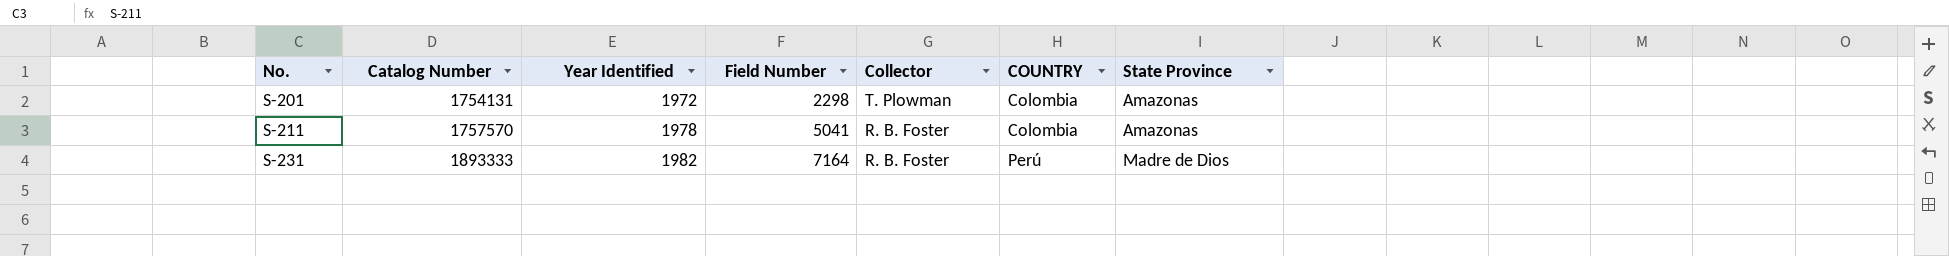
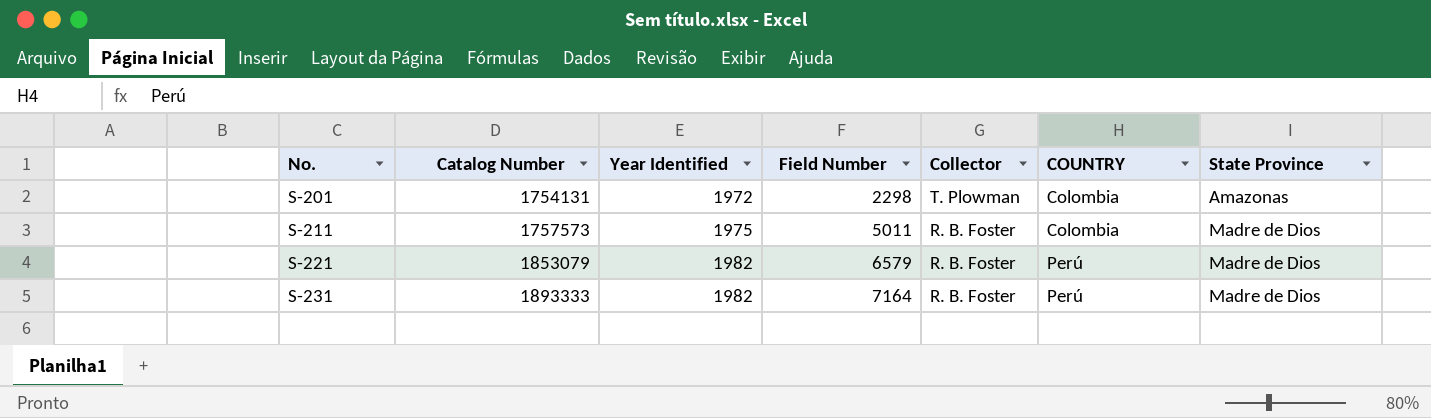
S-211 | Catalog Number: 1757570 -> 1757573
S-211 | Year Identified: 1978 -> 1975
S-211 | Field Number: 5041 -> 5011
S-211 | State Province: Amazonas -> Madre de Dios
row S-221: none -> 1853079 | 1982 | 6579 | R. B. Foster | Perú | Madre de Dios

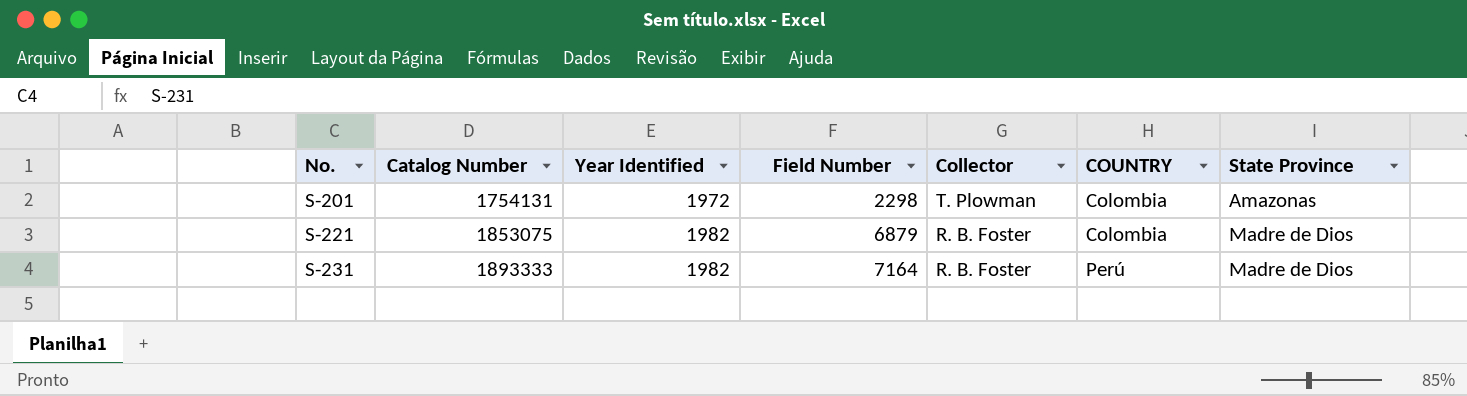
row S-211: 1757573 | 1975 | 5011 | R. B. Foster | Colombia | Madre de Dios -> none
S-221 | Catalog Number: 1853079 -> 1853075
S-221 | Field Number: 6579 -> 6879
S-221 | COUNTRY: Perú -> Colombia

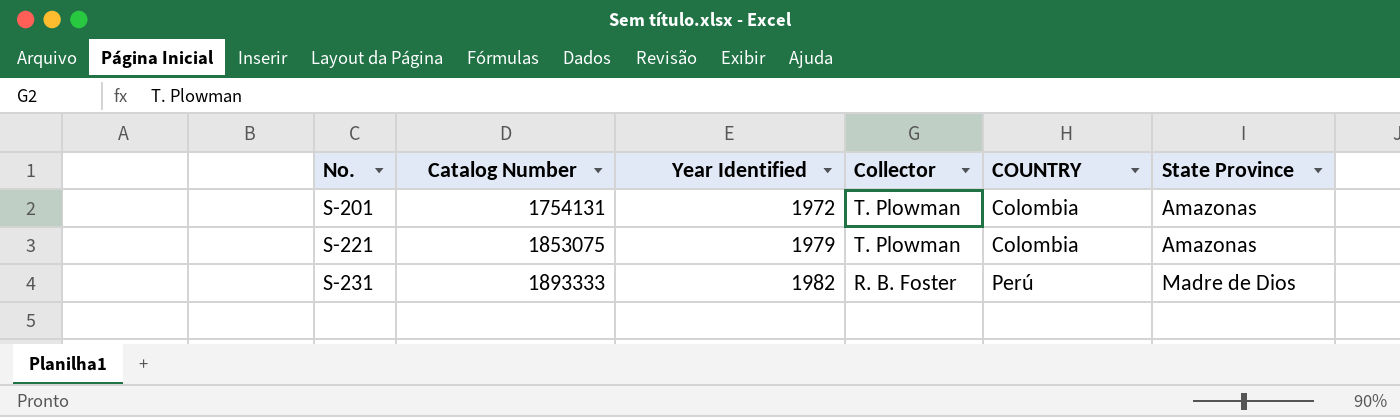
column Field Number | position: 4 -> none
S-221 | Year Identified: 1982 -> 1979
S-221 | Collector: R. B. Foster -> T. Plowman
S-221 | State Province: Madre de Dios -> Amazonas

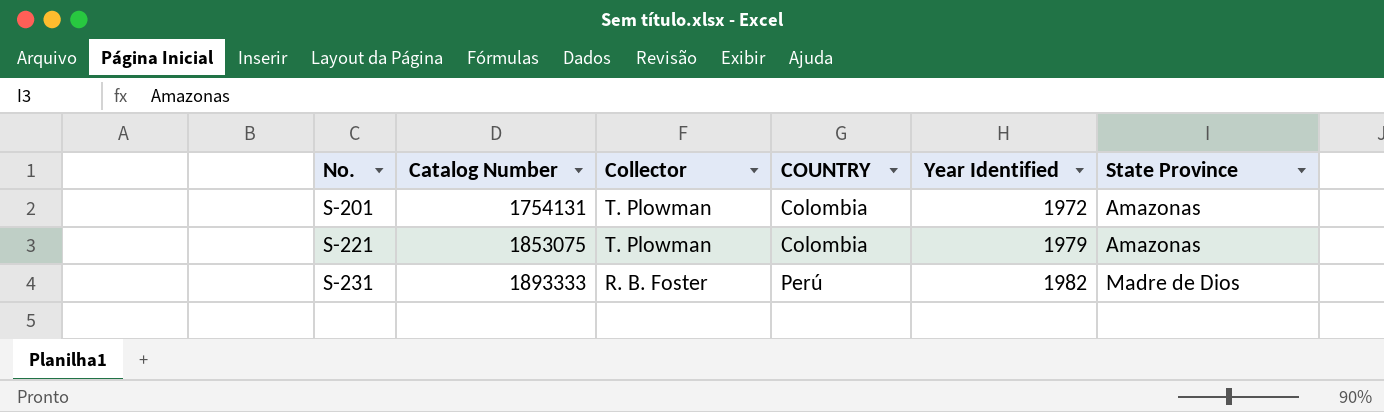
column Year Identified | position: 3 -> 5

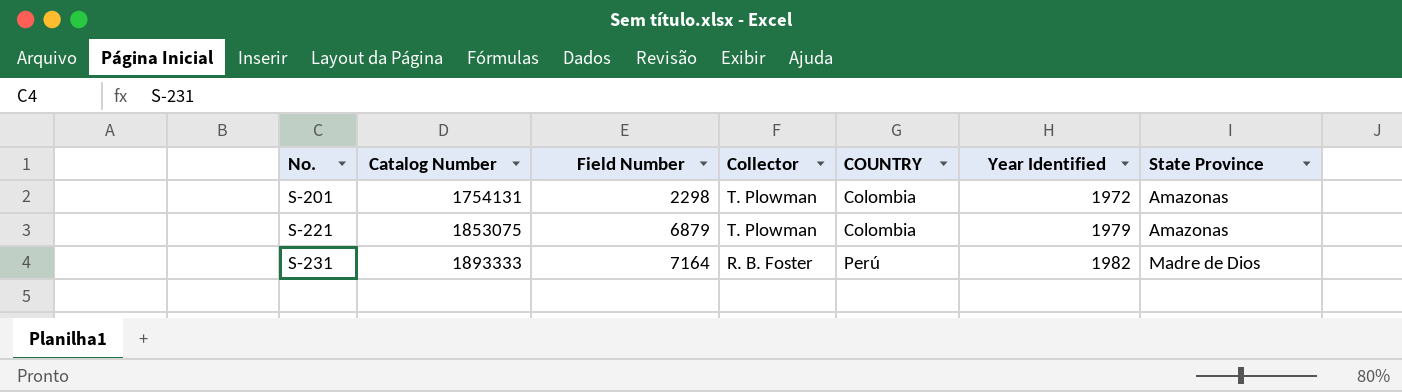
column Field Number | position: none -> 3

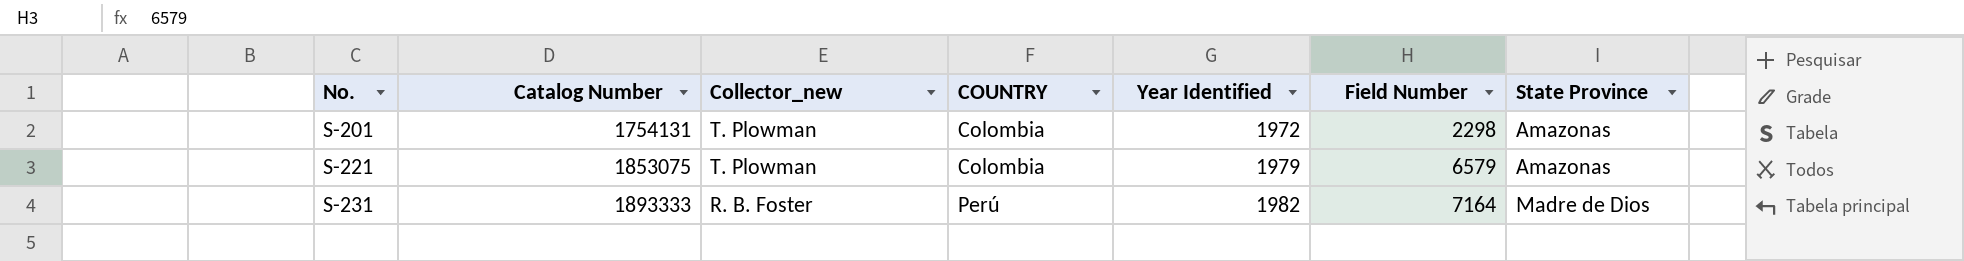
column name: Collector -> Collector_new
column Field Number | position: 3 -> 6
S-221 | Field Number: 6879 -> 6579

